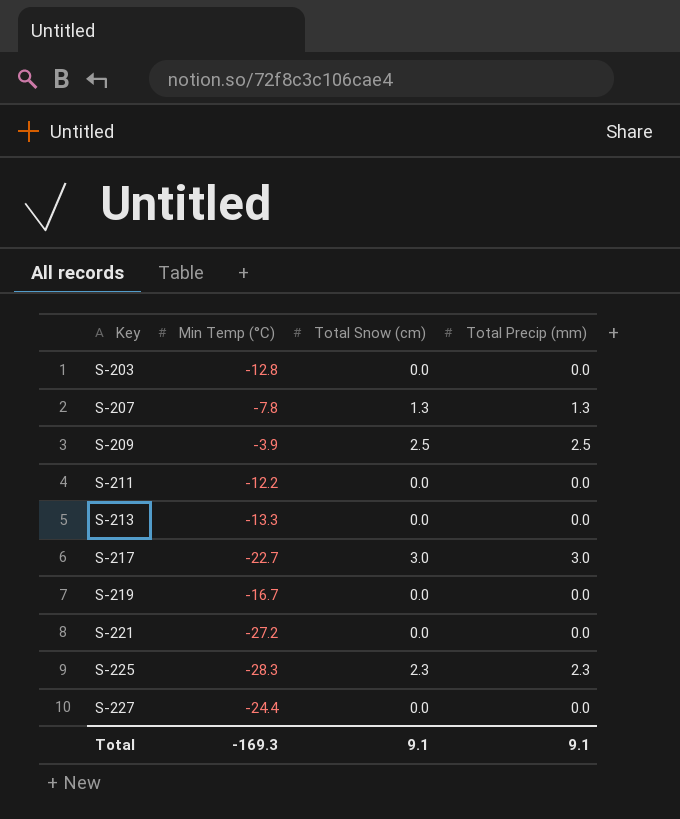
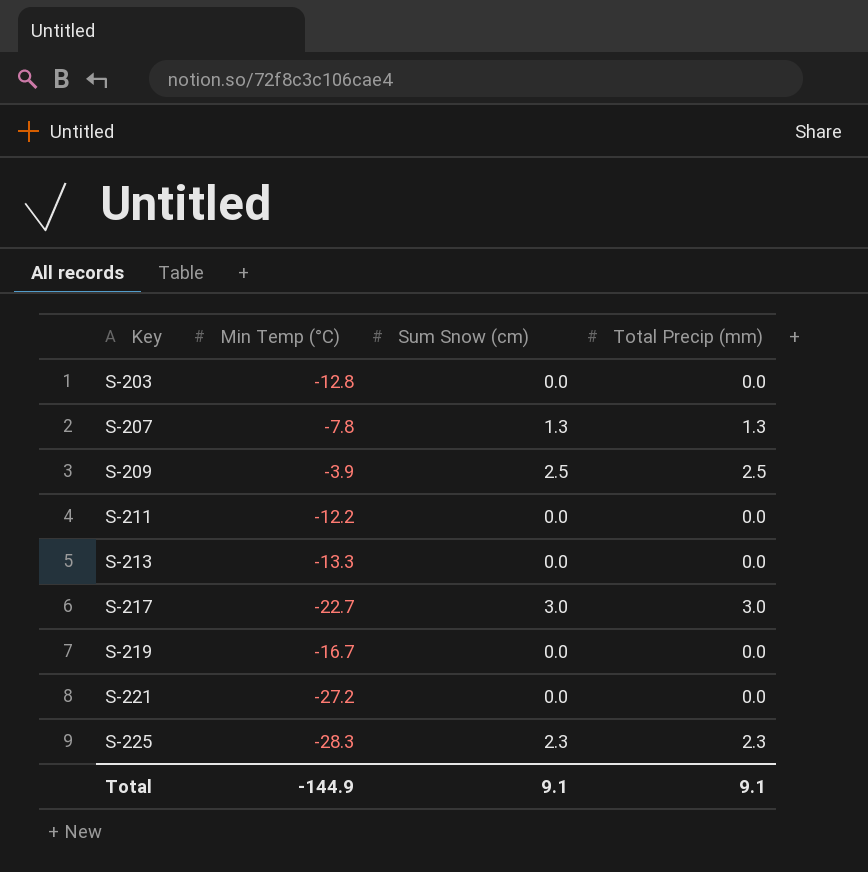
column name: Total Snow (cm) -> Sum Snow (cm)
row S-227: -24.4 | 0.0 | 0.0 -> none
Total | Min Temp (°C): -169.3 -> -144.9

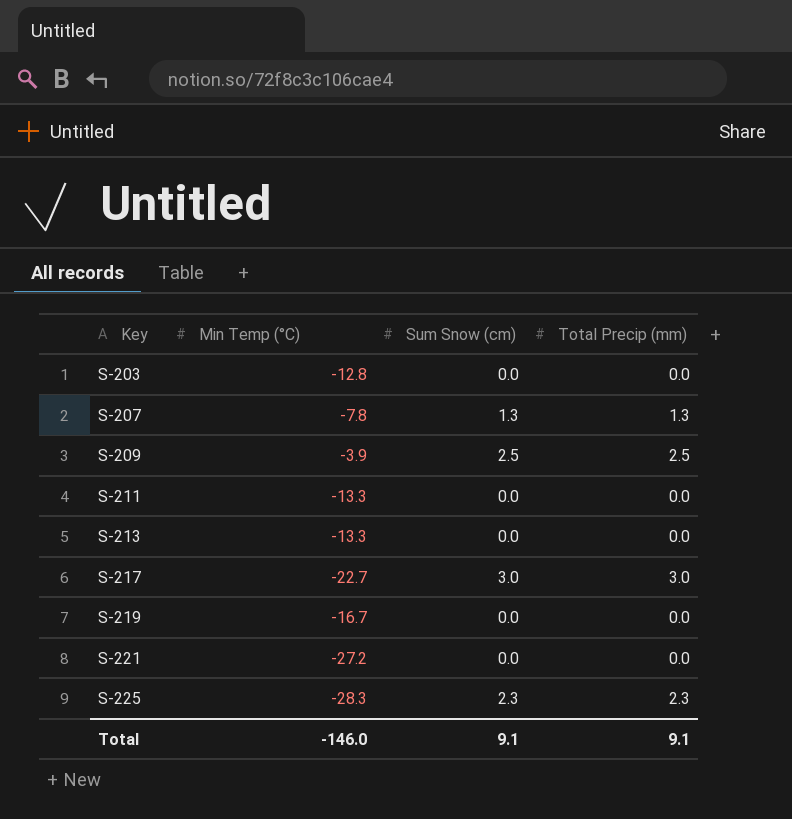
S-211 | Min Temp (°C): -12.2 -> -13.3
Total | Min Temp (°C): -144.9 -> -146.0

